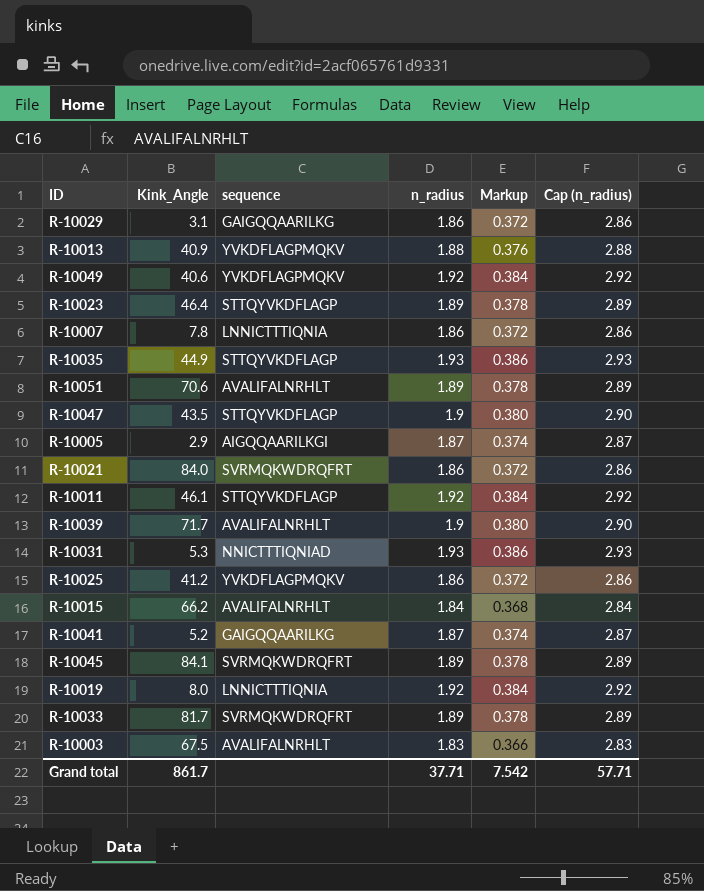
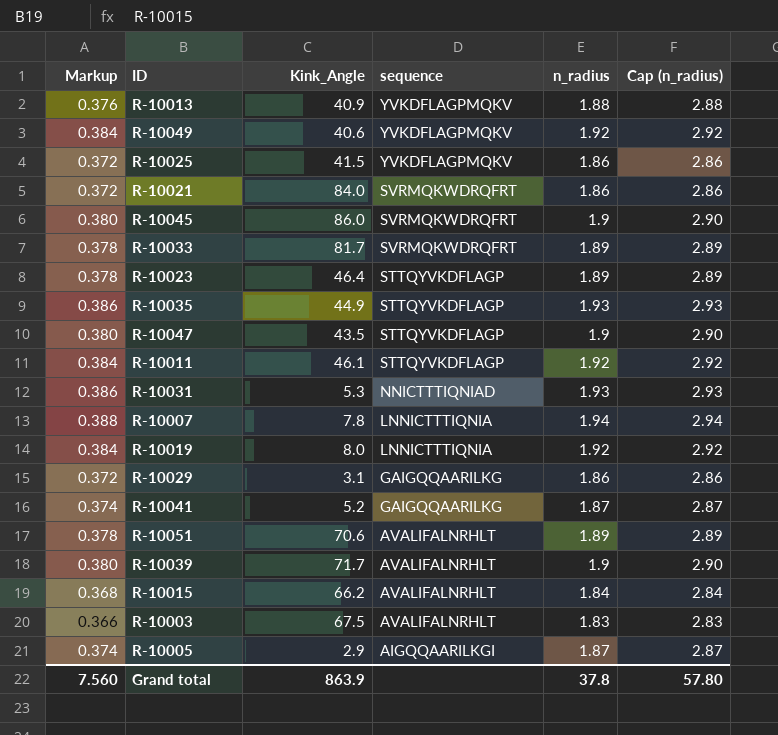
row order: none -> sequence descending
column Markup | position: 5 -> 1
R-10025 | Kink_Angle: 41.2 -> 41.5
R-10045 | Markup: 0.378 -> 0.380
R-10045 | Kink_Angle: 84.1 -> 86.0
R-10045 | n_radius: 1.89 -> 1.9
R-10045 | Cap (n_radius): 2.89 -> 2.90
R-10007 | Markup: 0.372 -> 0.388
R-10007 | n_radius: 1.86 -> 1.94
R-10007 | Cap (n_radius): 2.86 -> 2.94
Grand total | Markup: 7.542 -> 7.560
Grand total | Kink_Angle: 861.7 -> 863.9
Grand total | n_radius: 37.71 -> 37.8
Grand total | Cap (n_radius): 57.71 -> 57.80

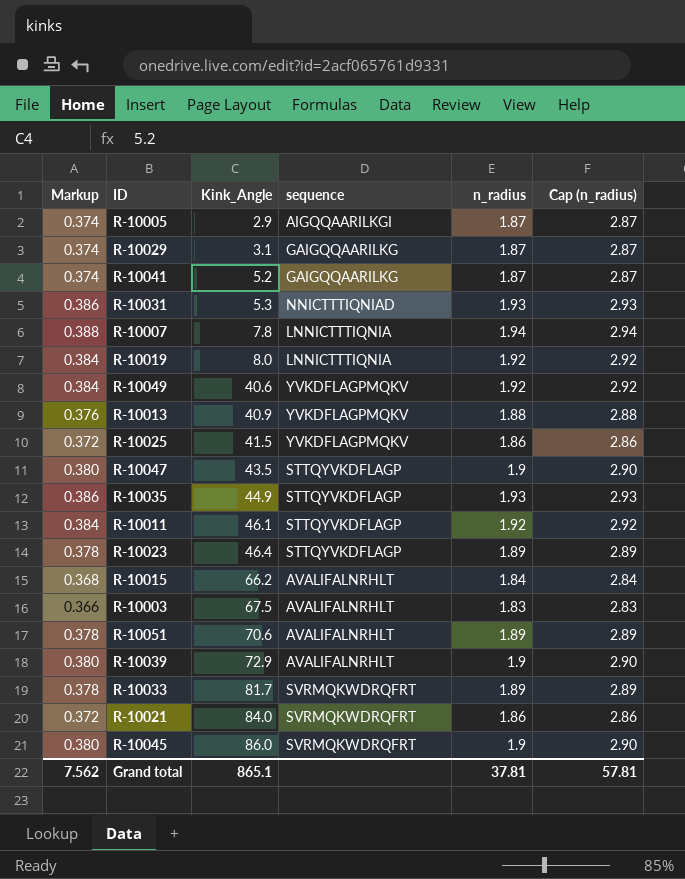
row order: sequence descending -> Kink_Angle ascending
R-10029 | Markup: 0.372 -> 0.374
R-10029 | n_radius: 1.86 -> 1.87
R-10029 | Cap (n_radius): 2.86 -> 2.87
R-10039 | Kink_Angle: 71.7 -> 72.9
Grand total | Markup: 7.560 -> 7.562
Grand total | Kink_Angle: 863.9 -> 865.1
Grand total | n_radius: 37.8 -> 37.81
Grand total | Cap (n_radius): 57.80 -> 57.81

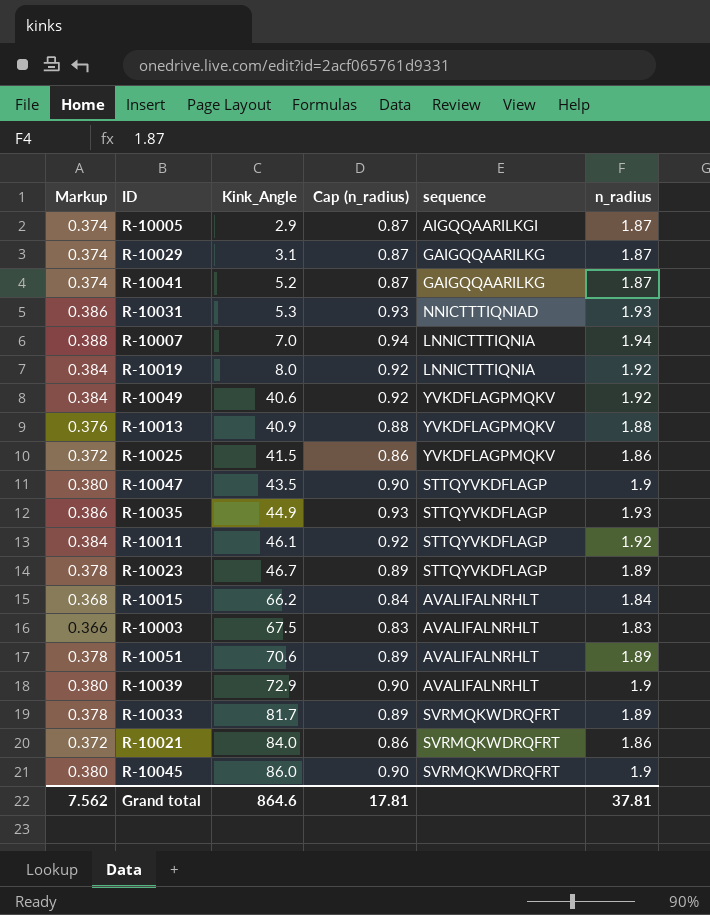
column Cap (n_radius) | formula: [n_radius] + 1 -> [n_radius] - 1
column Cap (n_radius) | position: 6 -> 4
R-10007 | Kink_Angle: 7.8 -> 7.0
R-10023 | Kink_Angle: 46.4 -> 46.7
Grand total | Kink_Angle: 865.1 -> 864.6
Grand total | Cap (n_radius): 57.81 -> 17.81

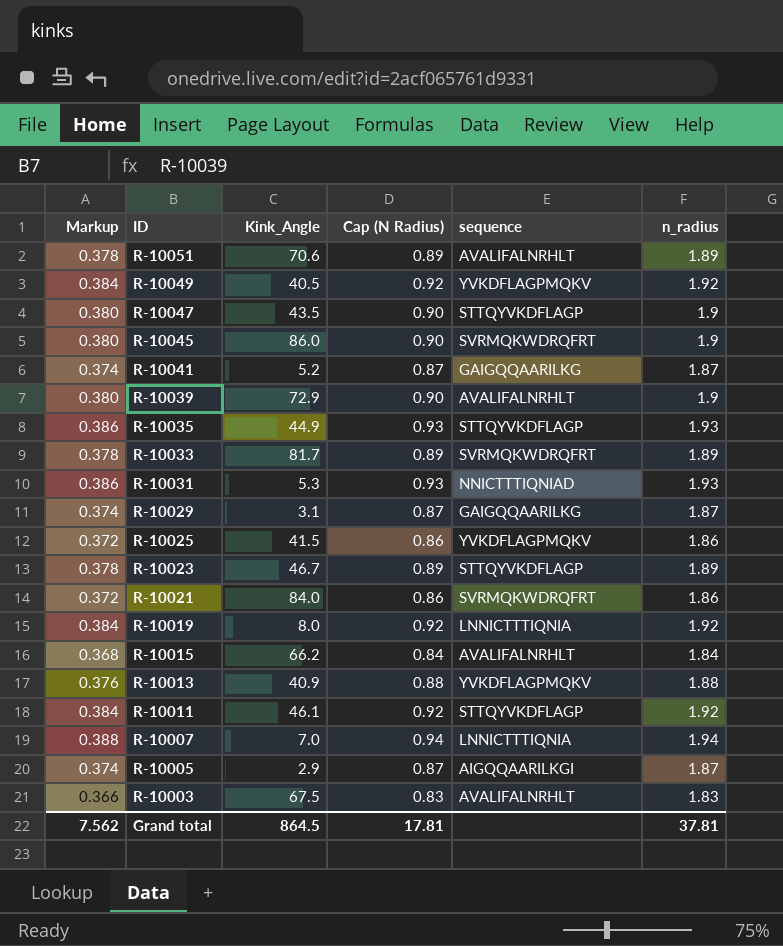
row order: Kink_Angle ascending -> ID descending
column name: Cap (n_radius) -> Cap (N Radius)
R-10049 | Kink_Angle: 40.6 -> 40.5
Grand total | Kink_Angle: 864.6 -> 864.5

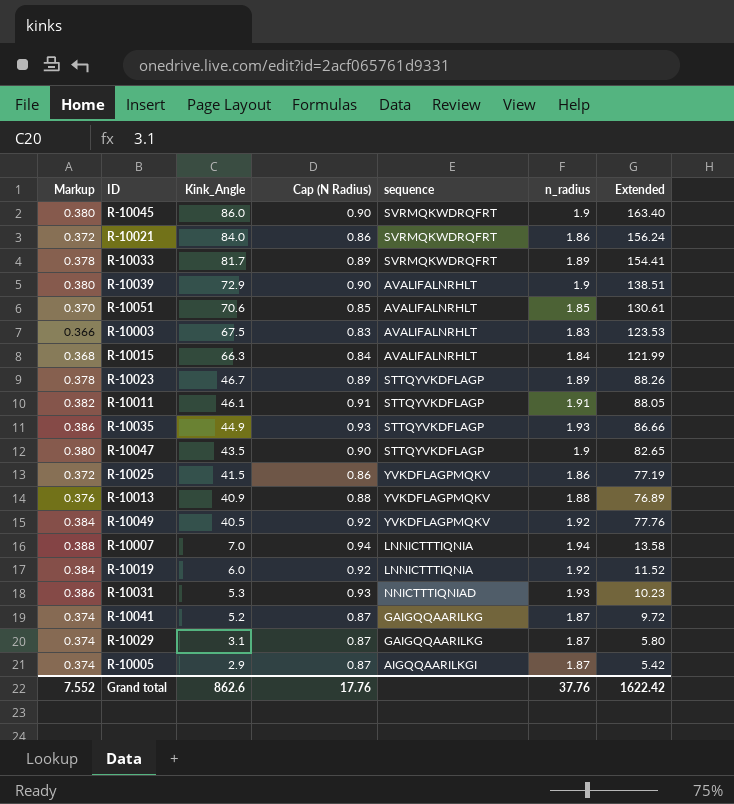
row order: ID descending -> Kink_Angle descending
column Extended | formula: none -> [Kink_Angle] * [n_radius]
R-10051 | Markup: 0.378 -> 0.370
R-10051 | Cap (N Radius): 0.89 -> 0.85
R-10051 | n_radius: 1.89 -> 1.85
R-10015 | Kink_Angle: 66.2 -> 66.3
R-10011 | Markup: 0.384 -> 0.382
R-10011 | Cap (N Radius): 0.92 -> 0.91
R-10011 | n_radius: 1.92 -> 1.91
R-10019 | Kink_Angle: 8.0 -> 6.0
Grand total | Markup: 7.562 -> 7.552
Grand total | Kink_Angle: 864.5 -> 862.6
Grand total | Cap (N Radius): 17.81 -> 17.76
Grand total | n_radius: 37.81 -> 37.76

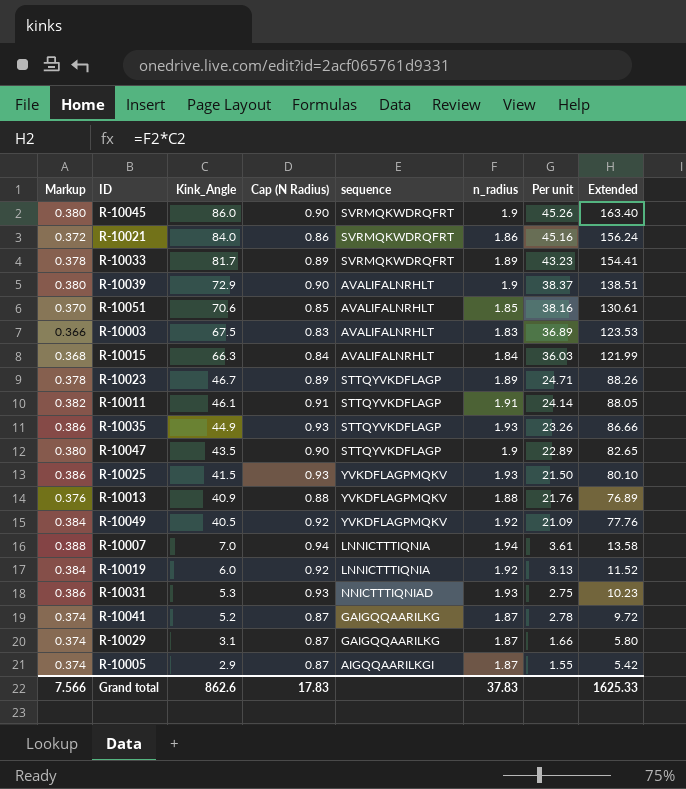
column Per unit | formula: none -> [Kink_Angle] / [n_radius]
R-10025 | Markup: 0.372 -> 0.386
R-10025 | Cap (N Radius): 0.86 -> 0.93
R-10025 | n_radius: 1.86 -> 1.93
R-10025 | Extended: 77.19 -> 80.10
Grand total | Markup: 7.552 -> 7.566
Grand total | Cap (N Radius): 17.76 -> 17.83
Grand total | n_radius: 37.76 -> 37.83
Grand total | Extended: 1622.42 -> 1625.33

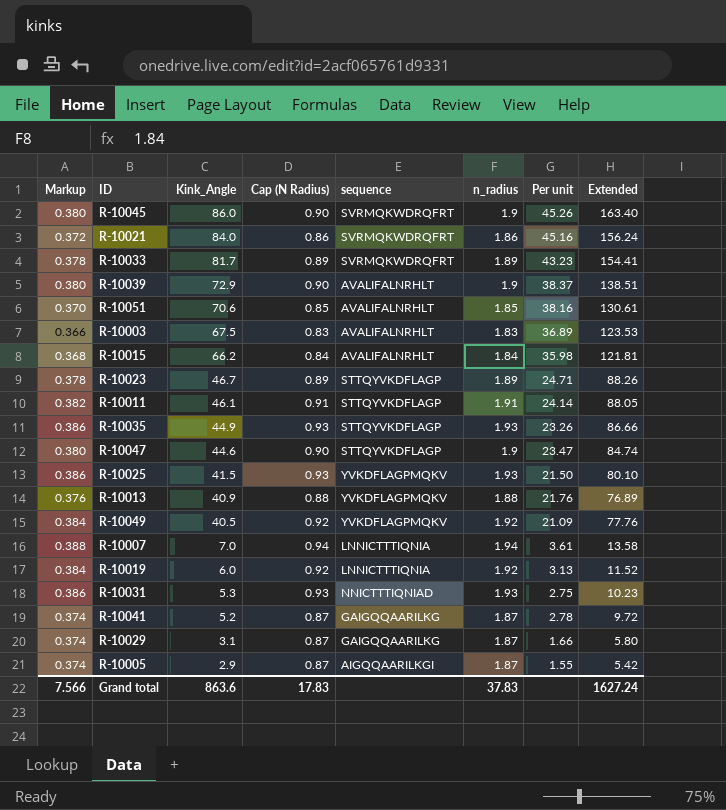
R-10015 | Kink_Angle: 66.3 -> 66.2
R-10015 | Per unit: 36.03 -> 35.98
R-10015 | Extended: 121.99 -> 121.81
R-10047 | Kink_Angle: 43.5 -> 44.6
R-10047 | Per unit: 22.89 -> 23.47
R-10047 | Extended: 82.65 -> 84.74
Grand total | Kink_Angle: 862.6 -> 863.6
Grand total | Extended: 1625.33 -> 1627.24

